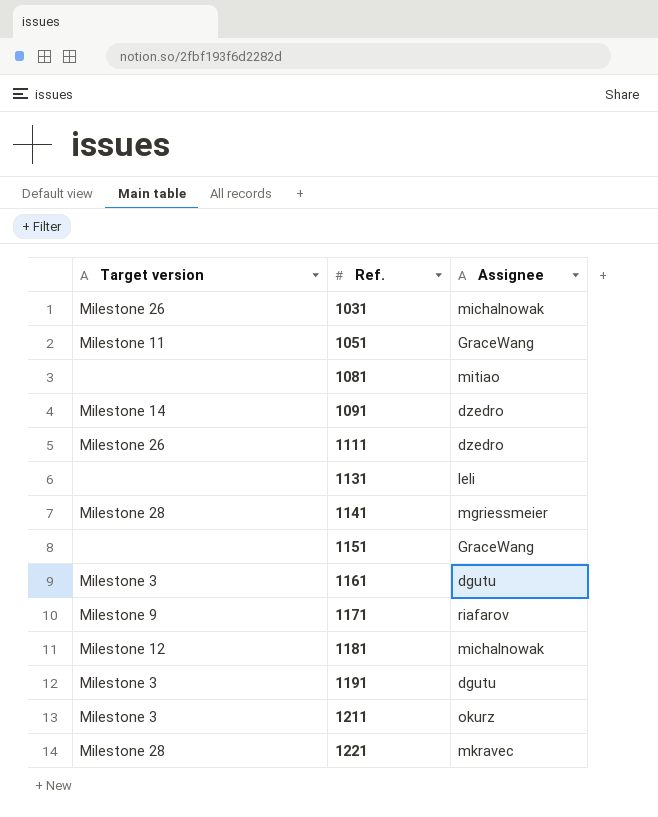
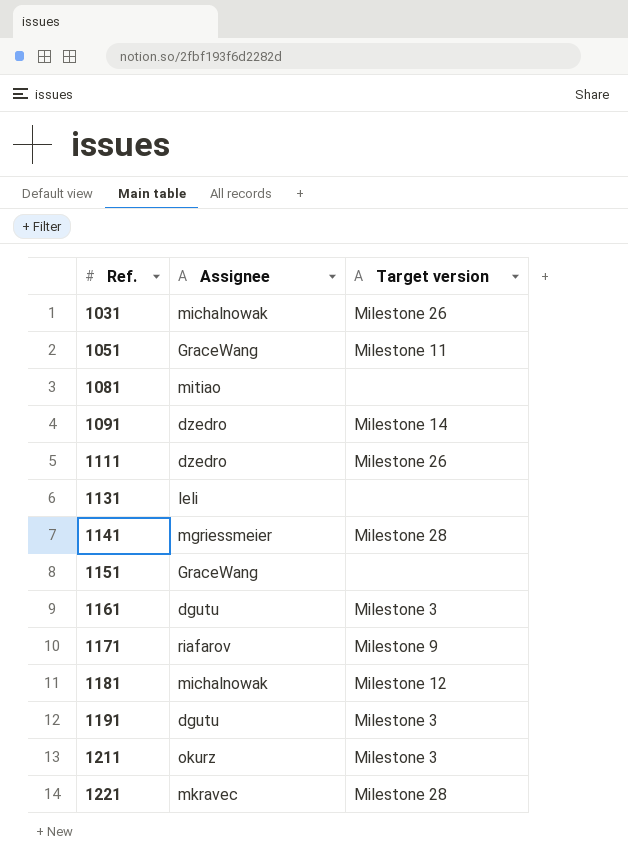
column Target version | position: 1 -> 3

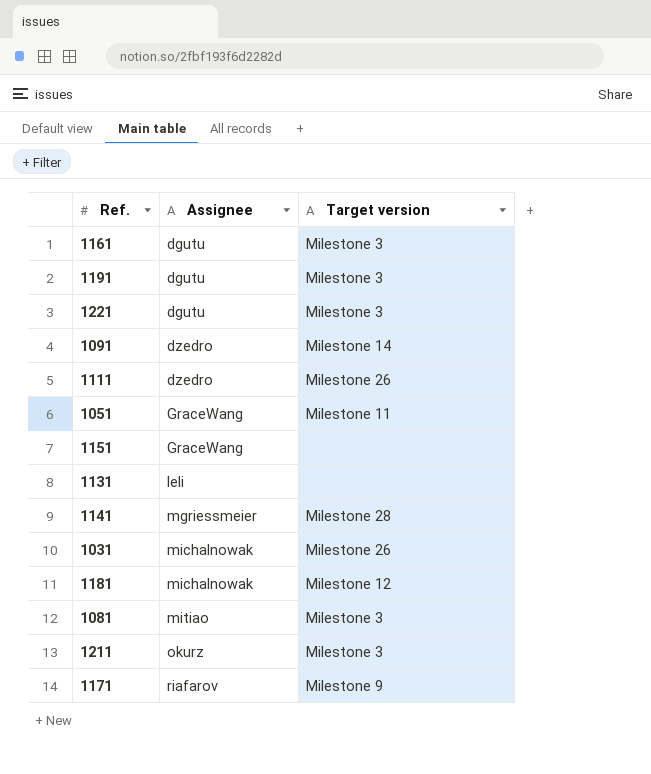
row order: Ref. ascending -> Assignee ascending
1221 | Assignee: mkravec -> dgutu
1221 | Target version: Milestone 28 -> Milestone 3
1081 | Target version: none -> Milestone 3

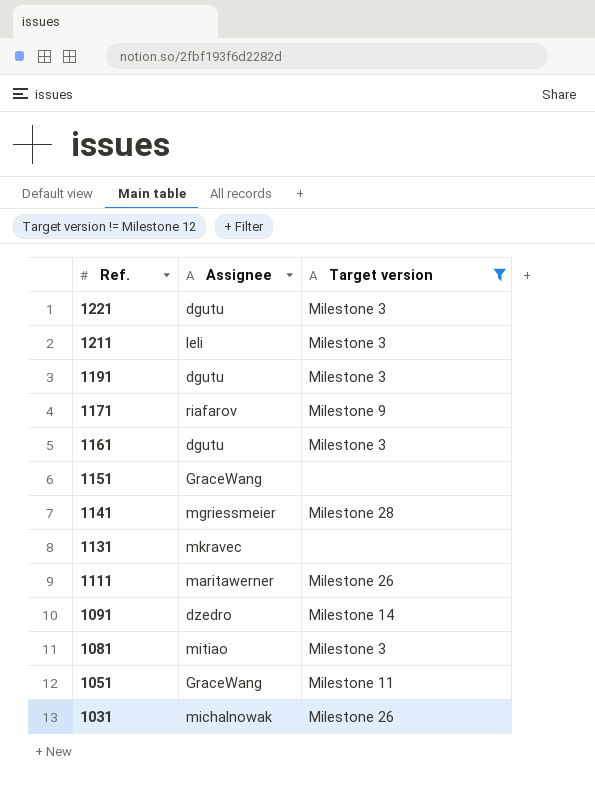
filter: none -> Target version != Milestone 12
row order: Assignee ascending -> Ref. descending
1211 | Assignee: okurz -> leli
1131 | Assignee: leli -> mkravec
1111 | Assignee: dzedro -> maritawerner

